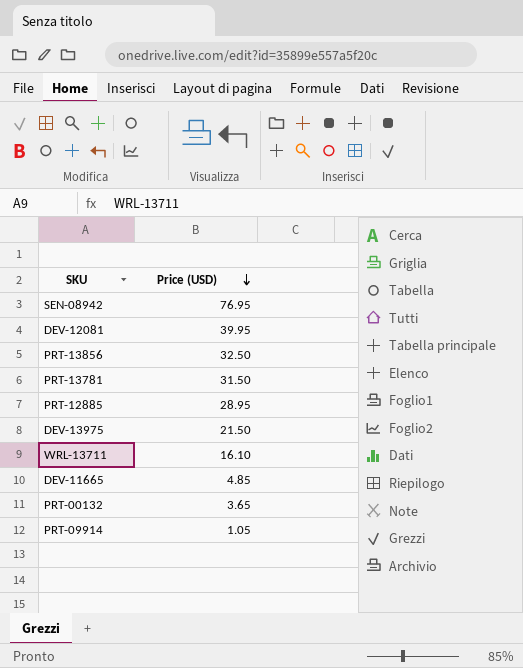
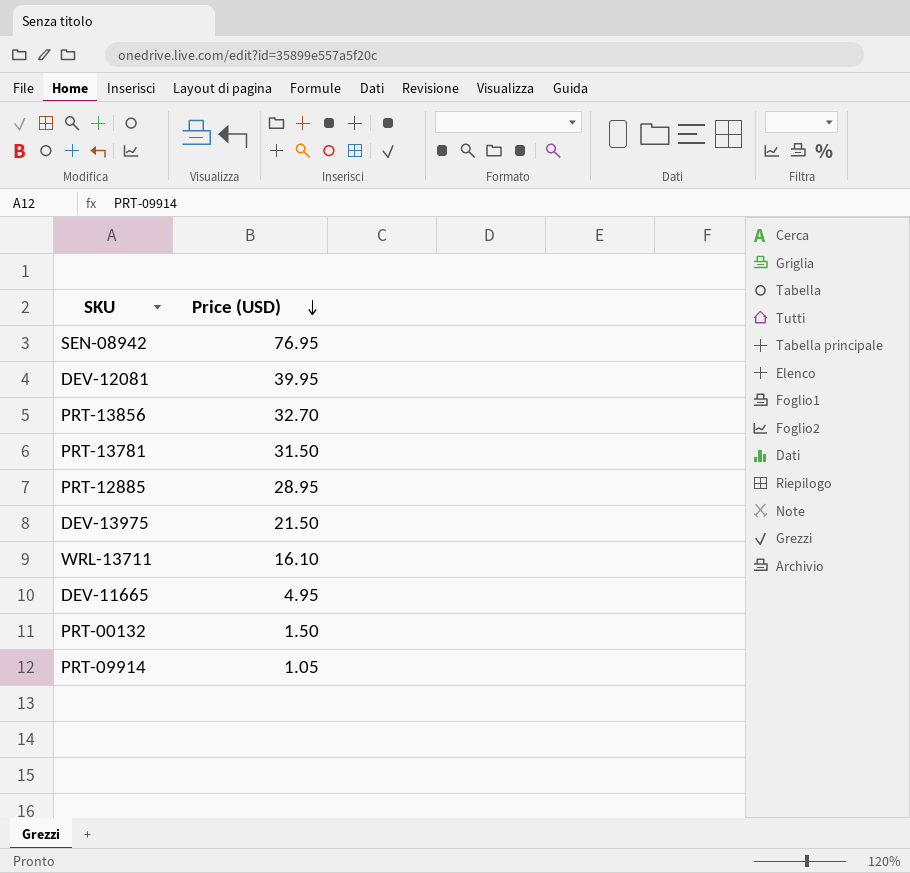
PRT-13856 | Price (USD): 32.50 -> 32.70
DEV-11665 | Price (USD): 4.85 -> 4.95
PRT-00132 | Price (USD): 3.65 -> 1.50

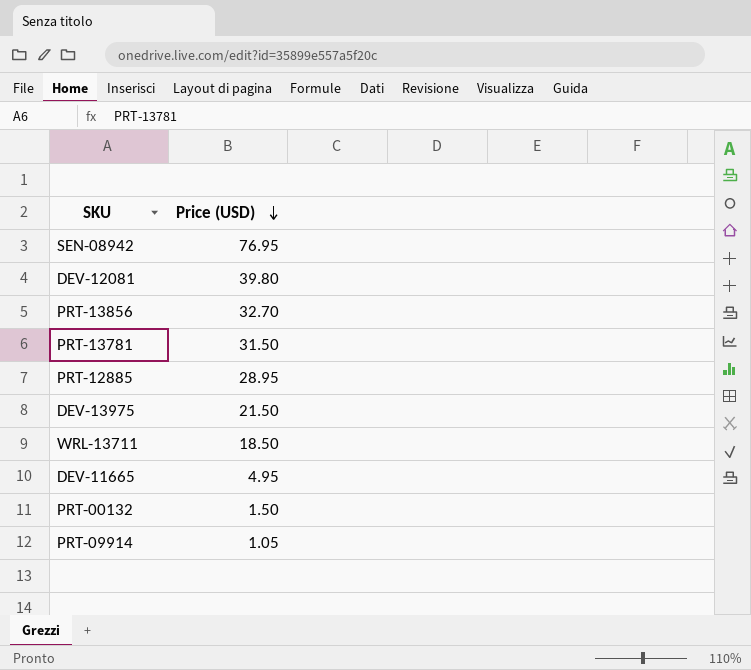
DEV-12081 | Price (USD): 39.95 -> 39.80
WRL-13711 | Price (USD): 16.10 -> 18.50

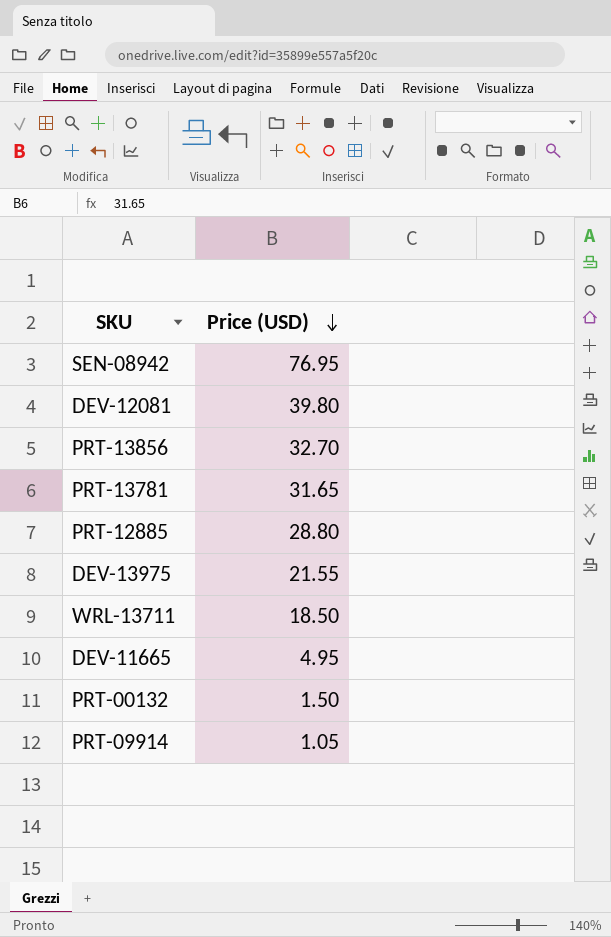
PRT-13781 | Price (USD): 31.50 -> 31.65
PRT-12885 | Price (USD): 28.95 -> 28.80
DEV-13975 | Price (USD): 21.50 -> 21.55

